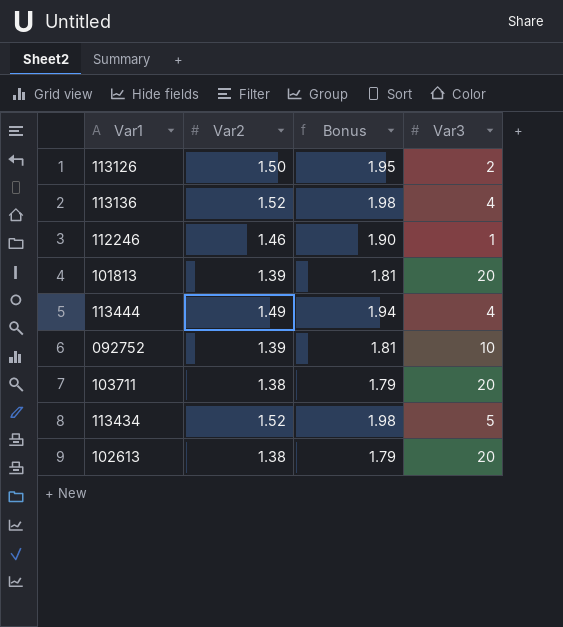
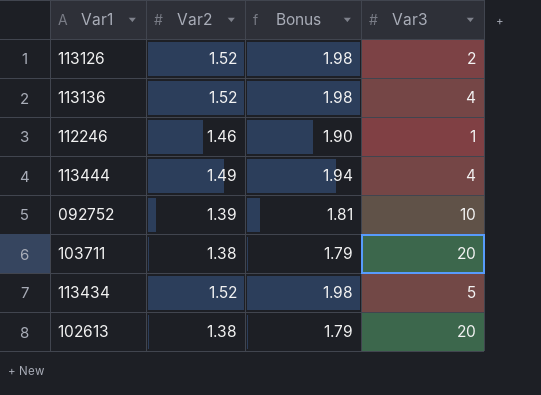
row 101813: 1.39 | 1.81 | 20 -> none
113126 | Var2: 1.50 -> 1.52
113126 | Bonus: 1.95 -> 1.98

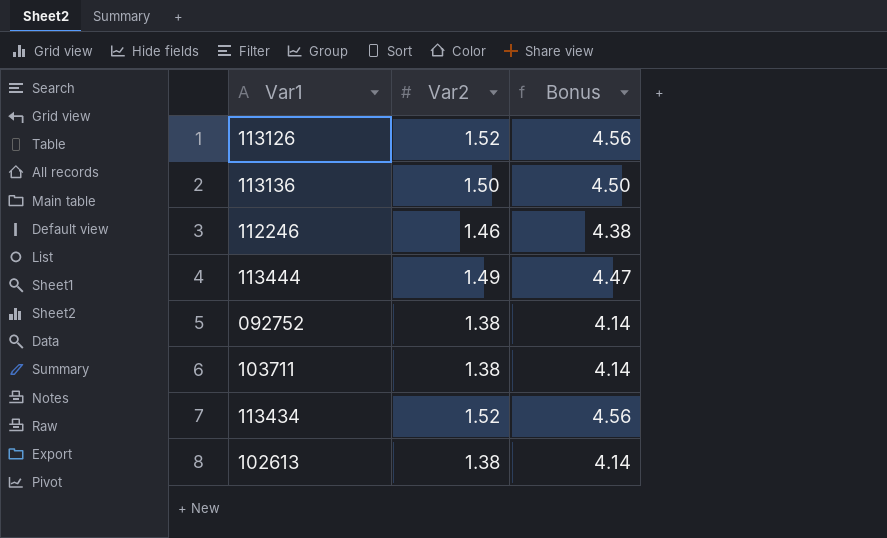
column Var3 | position: 4 -> none
column Bonus | formula: [Var2] * 1.3 -> [Var2] * 3
113136 | Var2: 1.52 -> 1.50
092752 | Var2: 1.39 -> 1.38

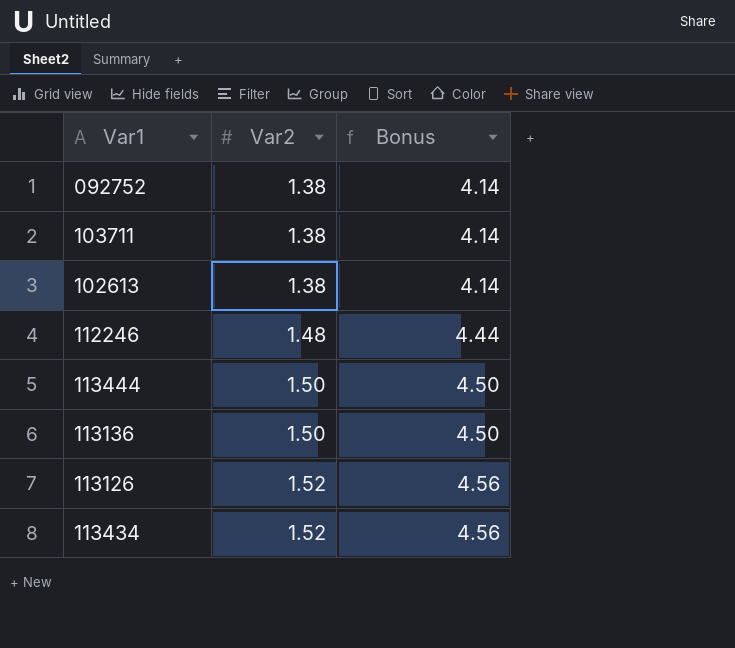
row order: none -> Var2 ascending
112246 | Var2: 1.46 -> 1.48
112246 | Bonus: 4.38 -> 4.44
113444 | Var2: 1.49 -> 1.50
113444 | Bonus: 4.47 -> 4.50

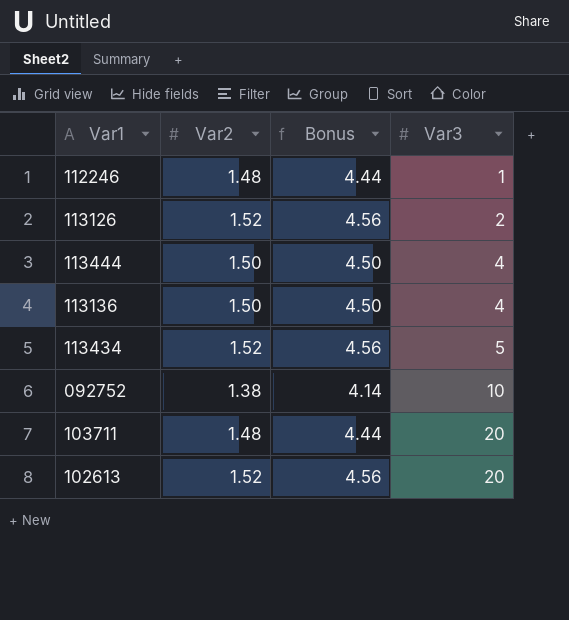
row order: Var2 ascending -> Var3 ascending
column Var3 | position: none -> 4
103711 | Var2: 1.38 -> 1.48
103711 | Bonus: 4.14 -> 4.44
102613 | Var2: 1.38 -> 1.52
102613 | Bonus: 4.14 -> 4.56

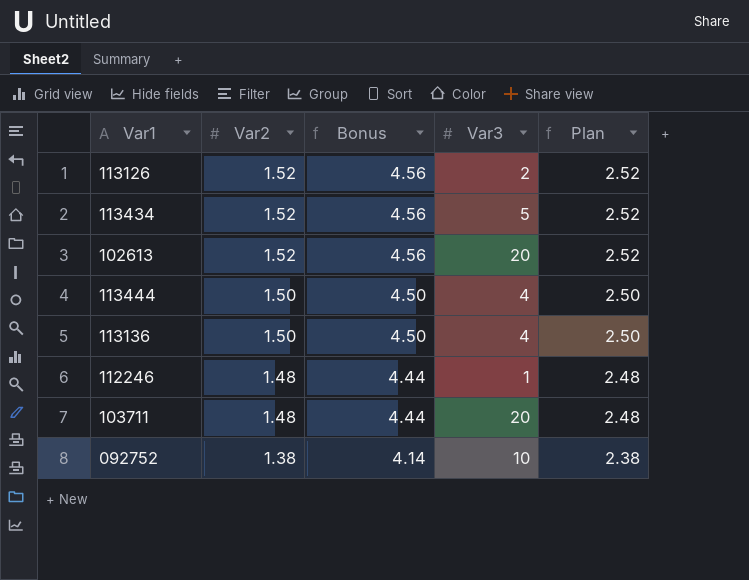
row order: Var3 ascending -> Var2 descending
column Plan | formula: none -> [Var2] + 1

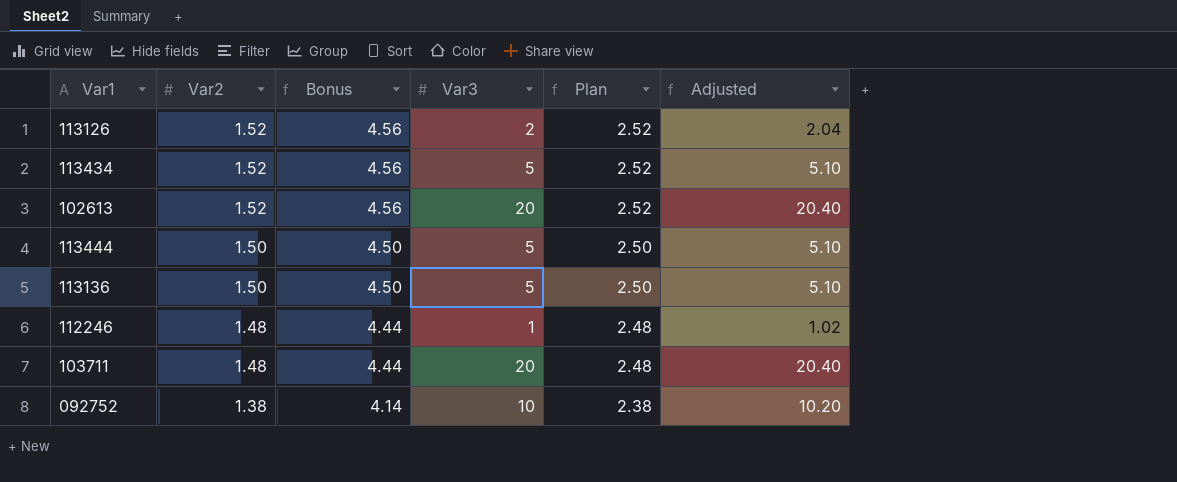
column Adjusted | formula: none -> [Var3] * 1.02
113444 | Var3: 4 -> 5
113136 | Var3: 4 -> 5

